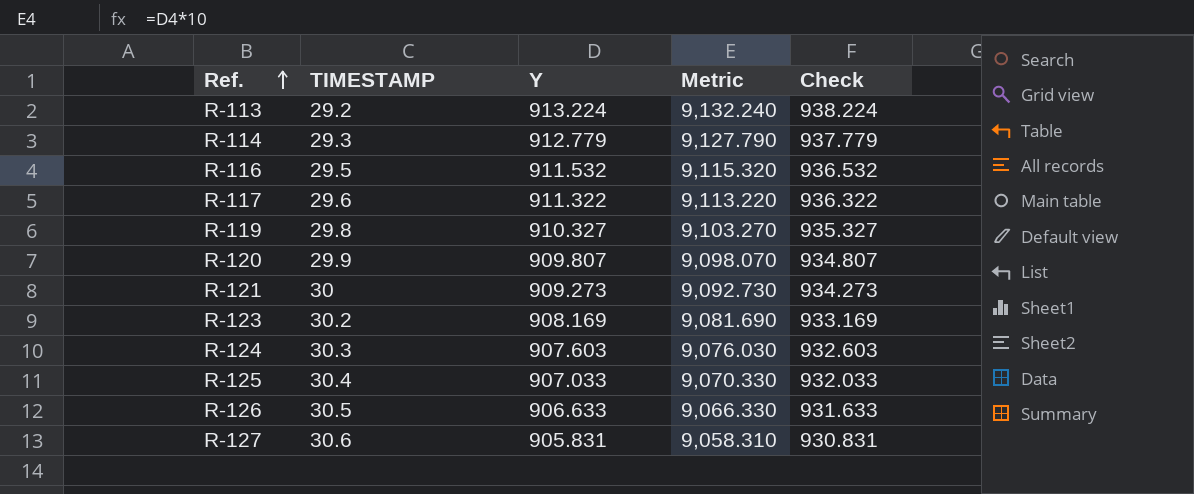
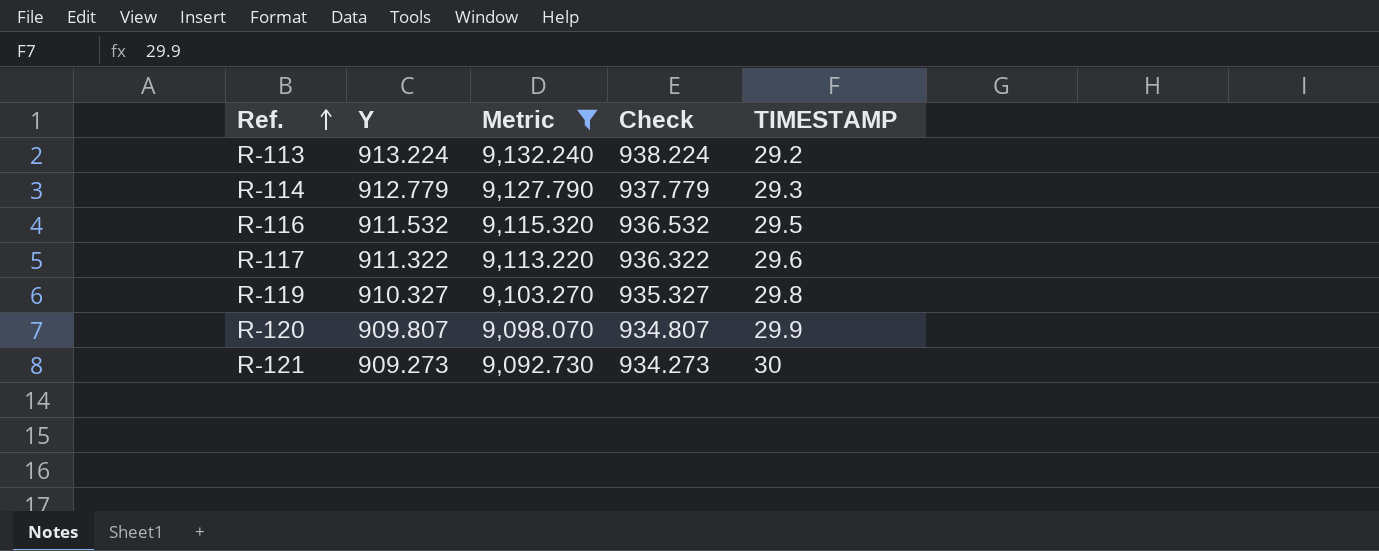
filter: none -> Metric >= 9,092.730
column TIMESTAMP | position: 2 -> 5

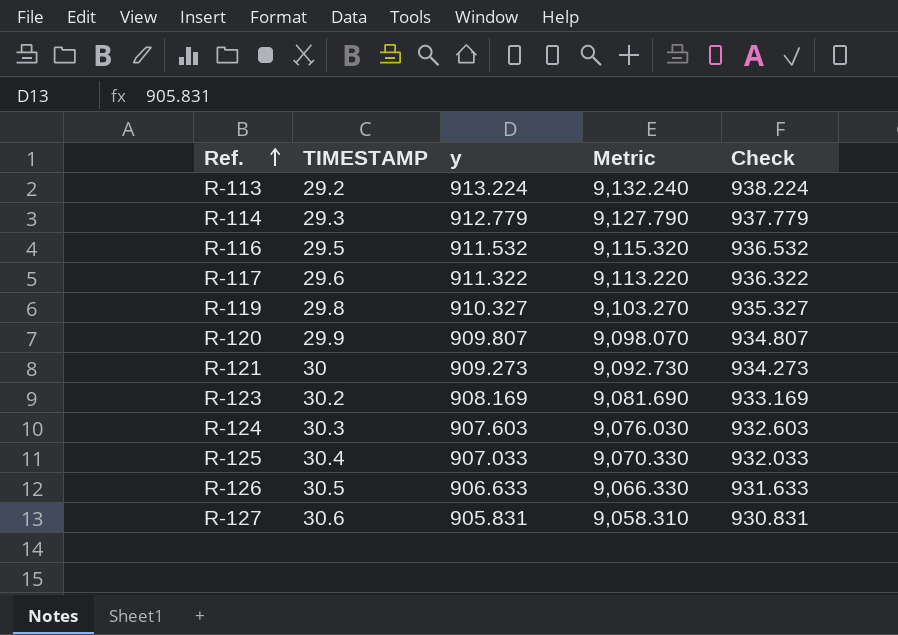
filter: Metric >= 9,092.730 -> none
column TIMESTAMP | position: 5 -> 2
column name: Y -> y

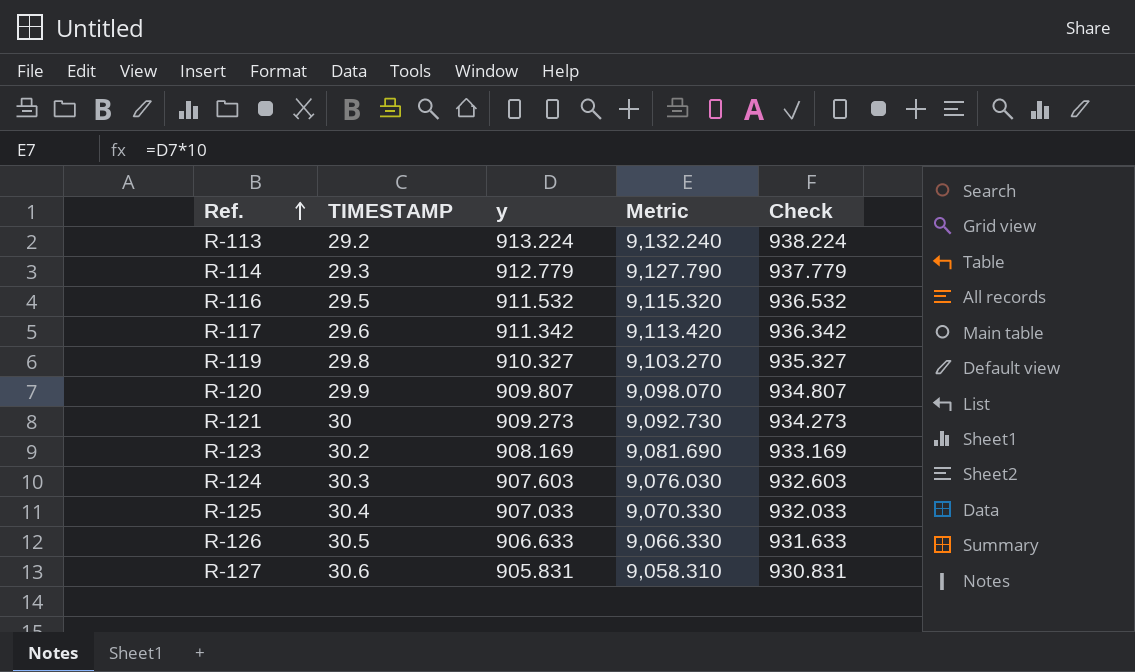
R-117 | y: 911.322 -> 911.342
R-117 | Metric: 9,113.220 -> 9,113.420
R-117 | Check: 936.322 -> 936.342

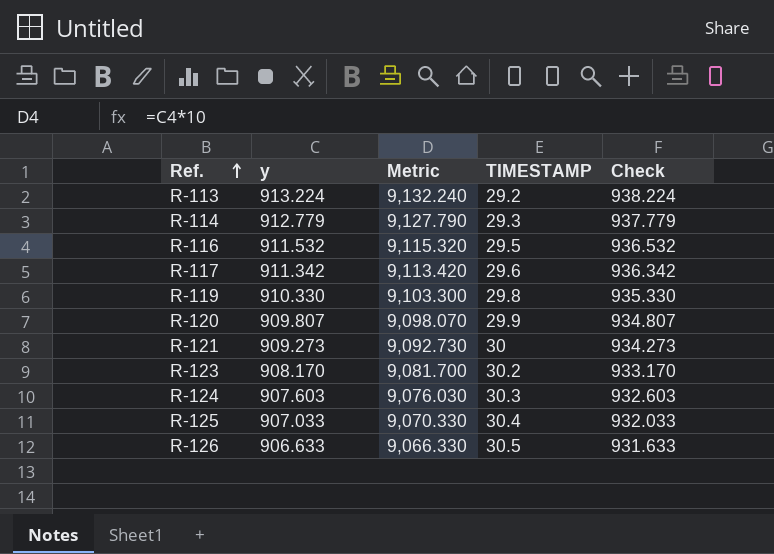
column TIMESTAMP | position: 2 -> 4
row R-127: 30.6 | 905.831 | 9,058.310 | 930.831 -> none
R-119 | y: 910.327 -> 910.330
R-119 | Metric: 9,103.270 -> 9,103.300
R-119 | Check: 935.327 -> 935.330
R-123 | y: 908.169 -> 908.170
R-123 | Metric: 9,081.690 -> 9,081.700
R-123 | Check: 933.169 -> 933.170

